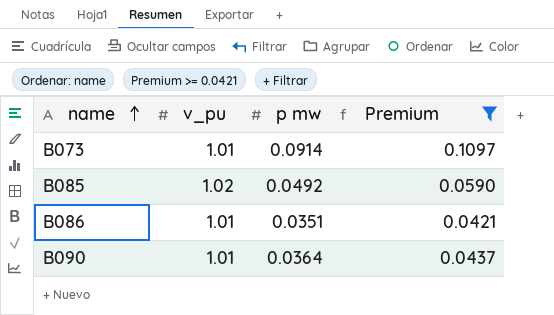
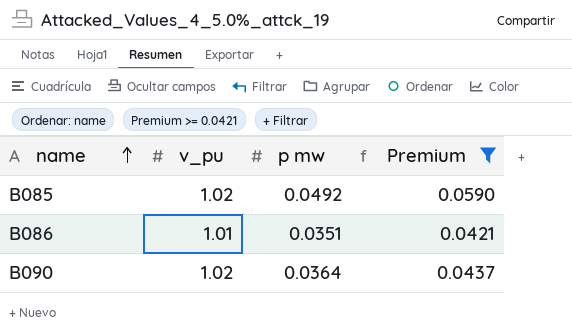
row B073: 1.01 | 0.0914 | 0.1097 -> none
B090 | v_pu: 1.01 -> 1.02

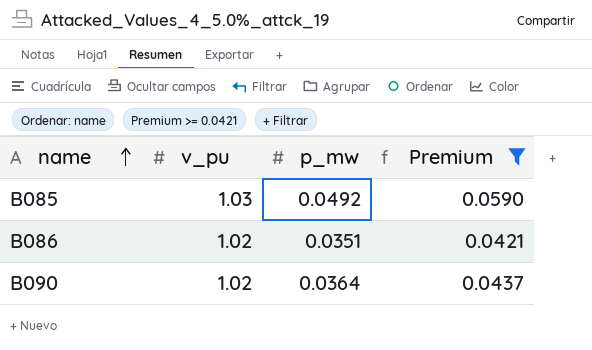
column name: p mw -> p_mw
B085 | v_pu: 1.02 -> 1.03
B086 | v_pu: 1.01 -> 1.02

